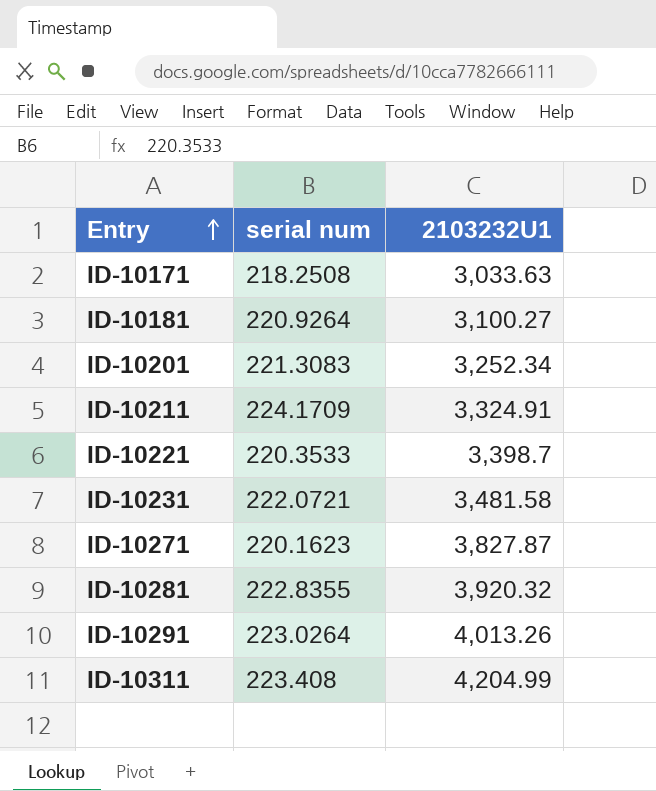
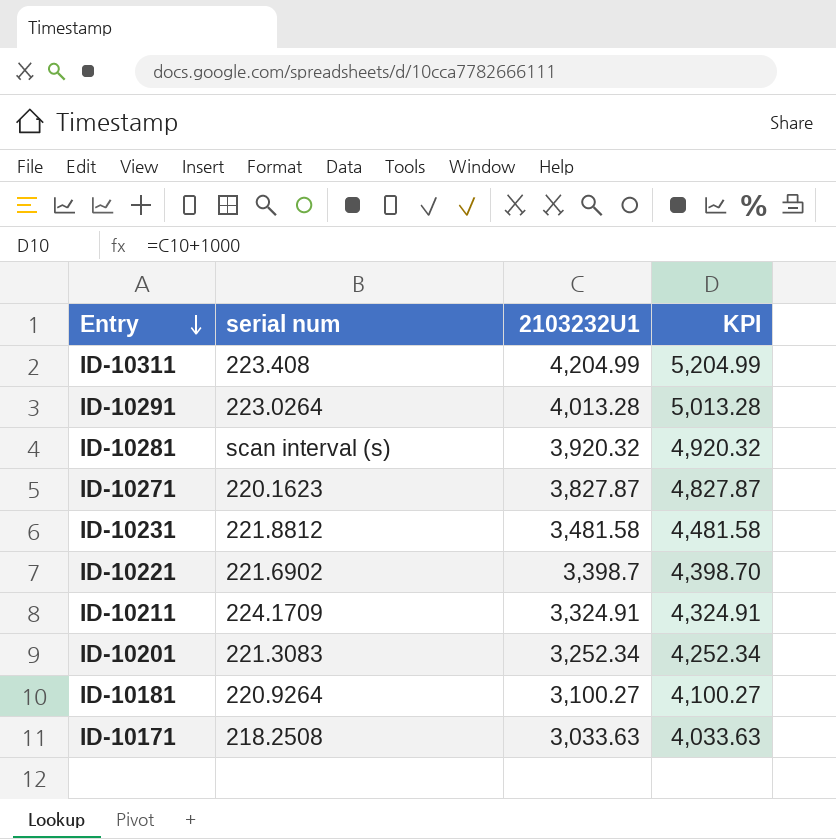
row order: Entry ascending -> Entry descending
column KPI | formula: none -> [2103232U1] + 1000
ID-10291 | 2103232U1: 4,013.26 -> 4,013.28
ID-10281 | serial num: 222.8355 -> scan interval (s)
ID-10231 | serial num: 222.0721 -> 221.8812
ID-10221 | serial num: 220.3533 -> 221.6902

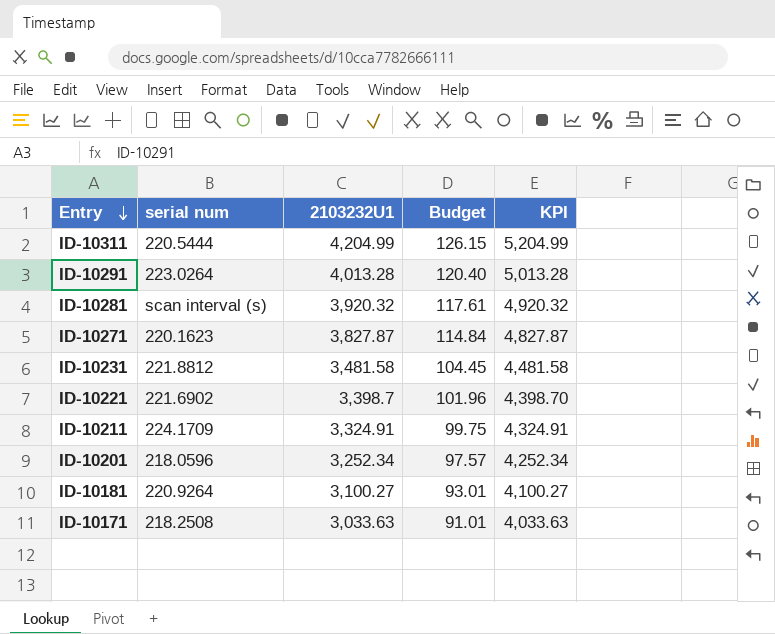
column Budget | formula: none -> [2103232U1] * 0.03
ID-10311 | serial num: 223.408 -> 220.5444
ID-10201 | serial num: 221.3083 -> 218.0596

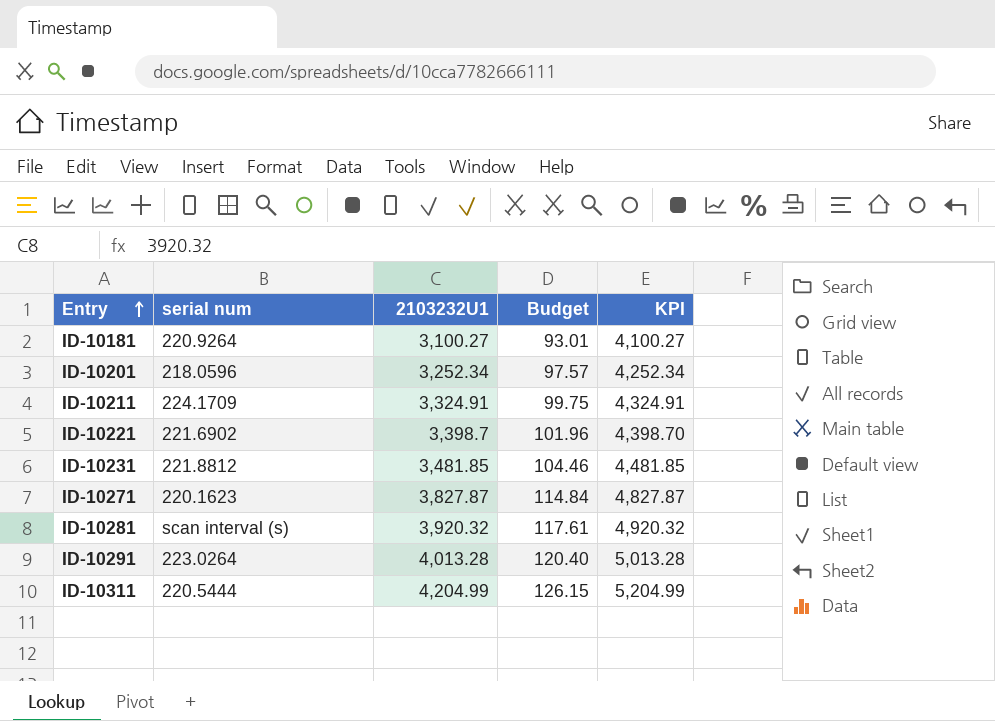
row order: Entry descending -> Entry ascending
row ID-10171: 218.2508 | 3,033.63 | 91.01 | 4,033.63 -> none
ID-10231 | 2103232U1: 3,481.58 -> 3,481.85
ID-10231 | Budget: 104.45 -> 104.46
ID-10231 | KPI: 4,481.58 -> 4,481.85

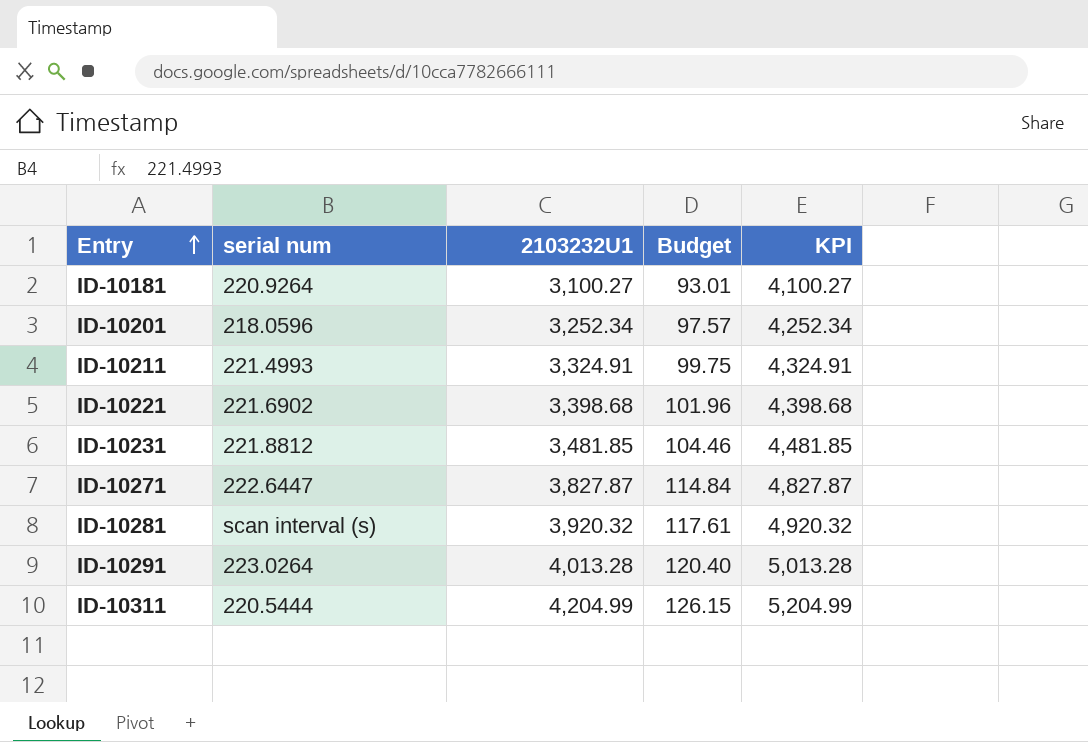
ID-10211 | serial num: 224.1709 -> 221.4993
ID-10221 | 2103232U1: 3,398.7 -> 3,398.68
ID-10221 | KPI: 4,398.70 -> 4,398.68
ID-10271 | serial num: 220.1623 -> 222.6447

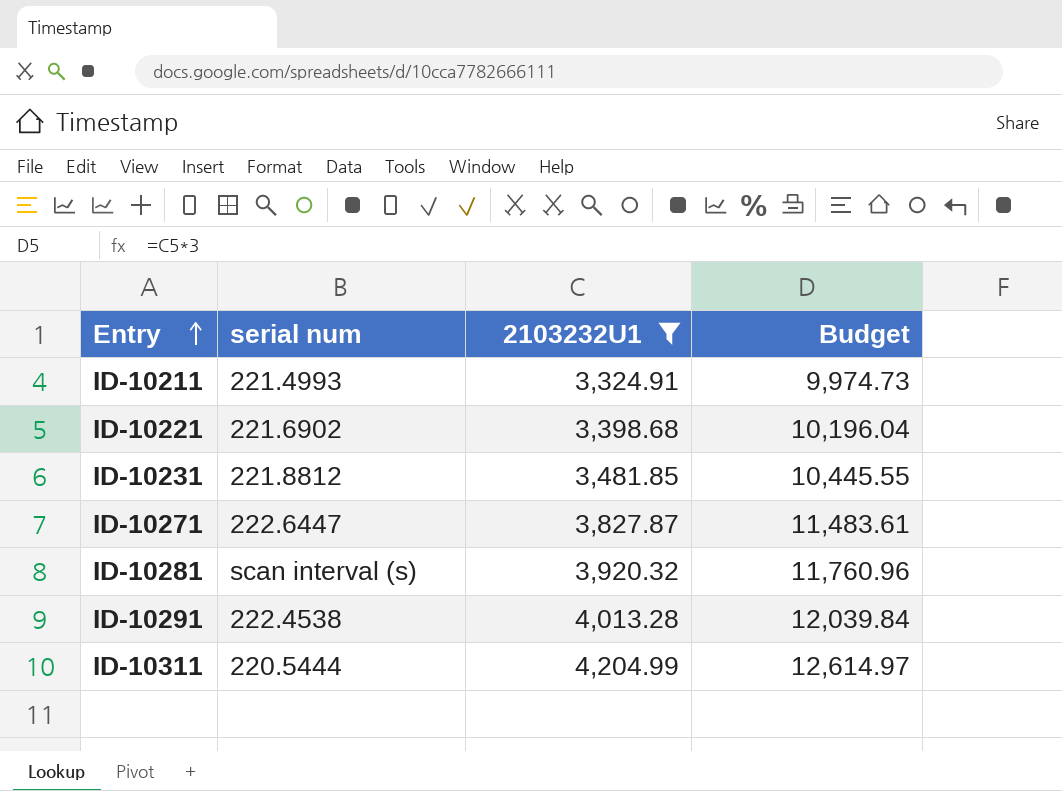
filter: none -> 2103232U1 >= 3,324.91
column KPI | formula: [2103232U1] + 1000 -> none
column Budget | formula: [2103232U1] * 0.03 -> [2103232U1] * 3
ID-10291 | serial num: 223.0264 -> 222.4538

